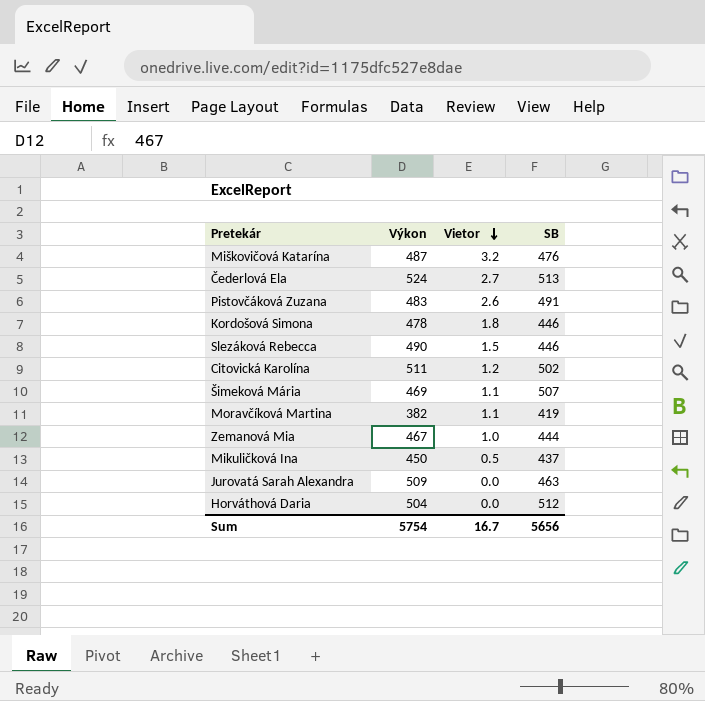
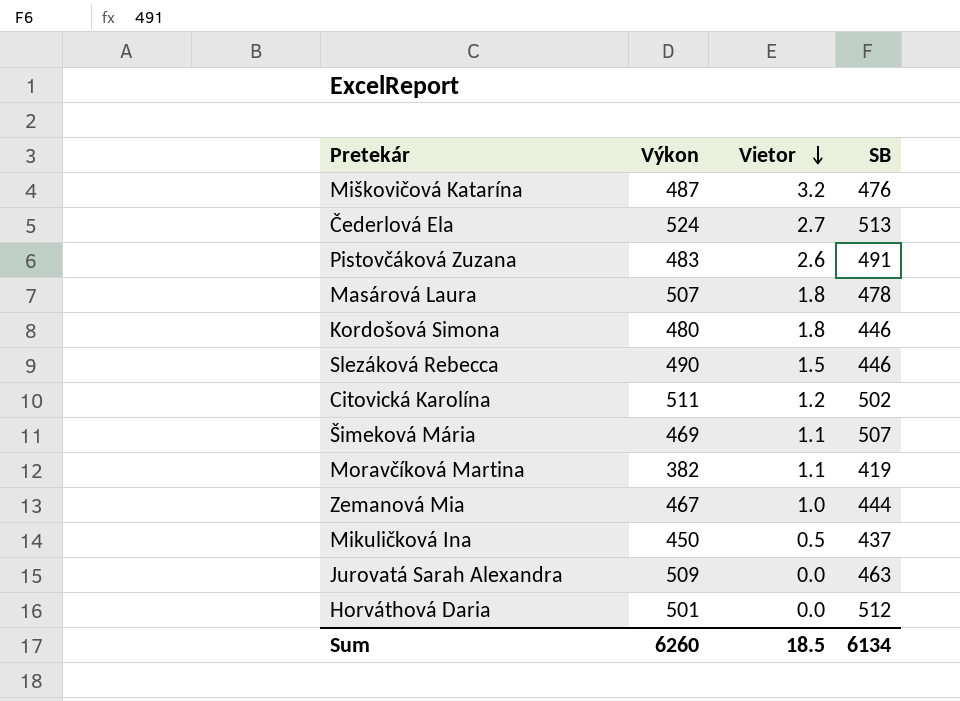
row Masárová Laura: none -> 507 | 1.8 | 478
Kordošová Simona | Výkon: 478 -> 480
Horváthová Daria | Výkon: 504 -> 501
Sum | Výkon: 5754 -> 6260
Sum | Vietor: 16.7 -> 18.5
Sum | SB: 5656 -> 6134

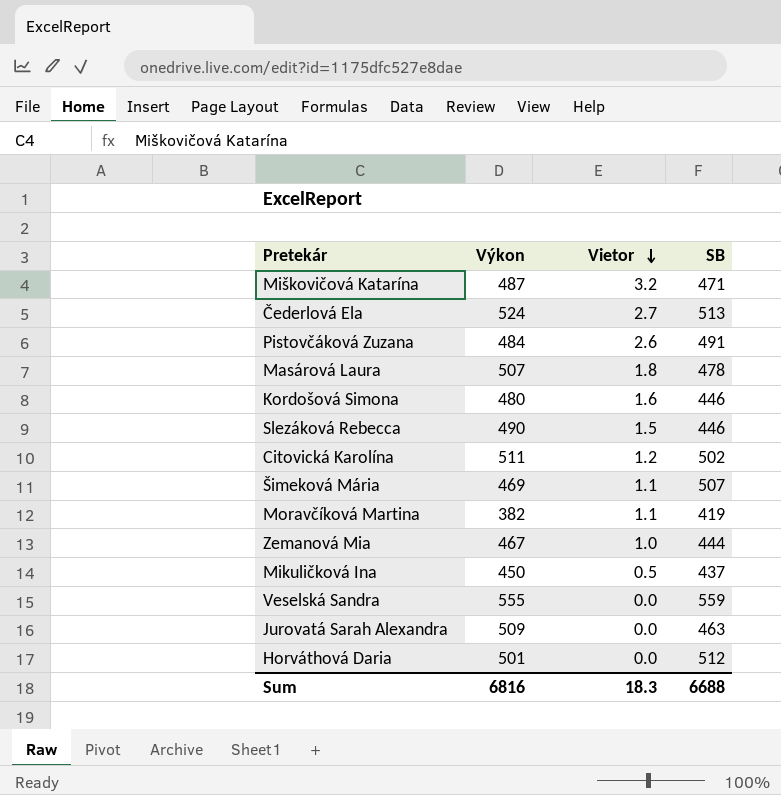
Miškovičová Katarína | SB: 476 -> 471
Pistovčáková Zuzana | Výkon: 483 -> 484
Kordošová Simona | Vietor: 1.8 -> 1.6
row Veselská Sandra: none -> 555 | 0.0 | 559
Sum | Výkon: 6260 -> 6816
Sum | Vietor: 18.5 -> 18.3
Sum | SB: 6134 -> 6688

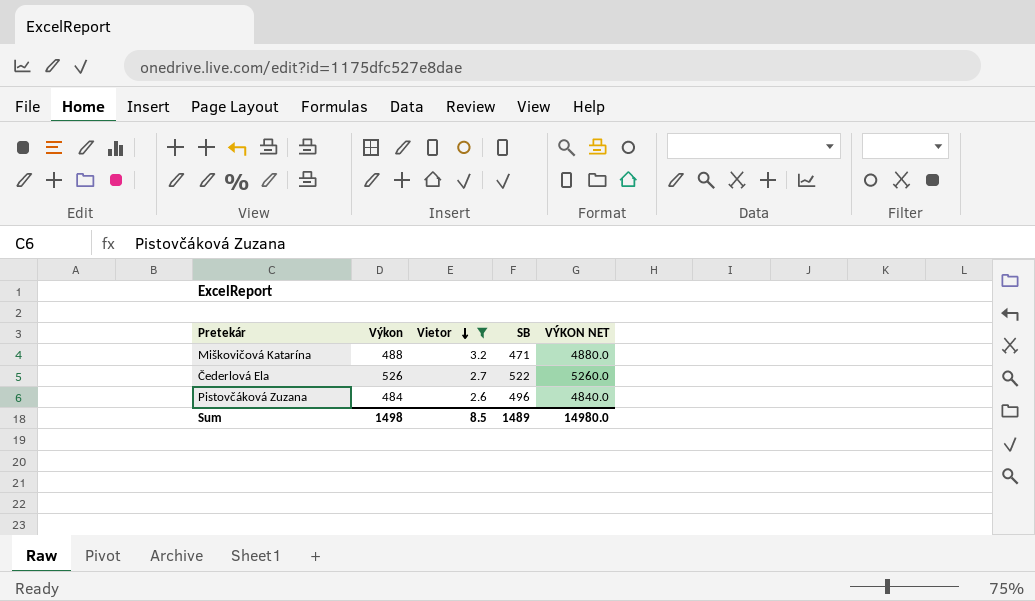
filter: none -> Vietor >= 2.6
column VÝKON NET | formula: none -> [Výkon] * 10
Miškovičová Katarína | Výkon: 487 -> 488
Čederlová Ela | Výkon: 524 -> 526
Čederlová Ela | SB: 513 -> 522
Pistovčáková Zuzana | SB: 491 -> 496
Sum | Výkon: 6816 -> 1498
Sum | Vietor: 18.3 -> 8.5
Sum | SB: 6688 -> 1489

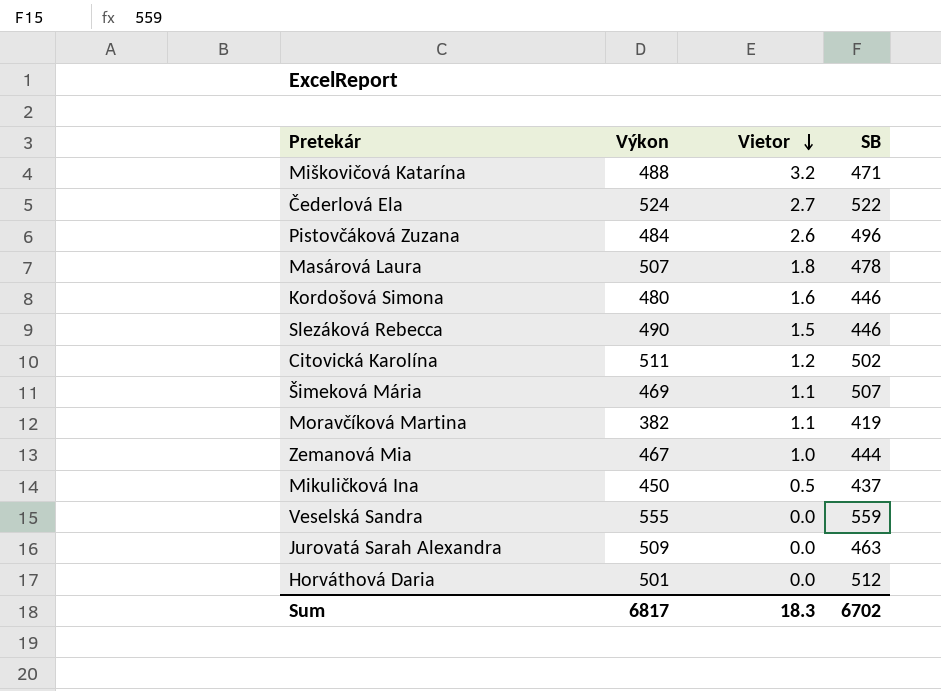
filter: Vietor >= 2.6 -> none
column VÝKON NET | formula: [Výkon] * 10 -> none
Čederlová Ela | Výkon: 526 -> 524
Sum | Výkon: 1498 -> 6817
Sum | Vietor: 8.5 -> 18.3
Sum | SB: 1489 -> 6702

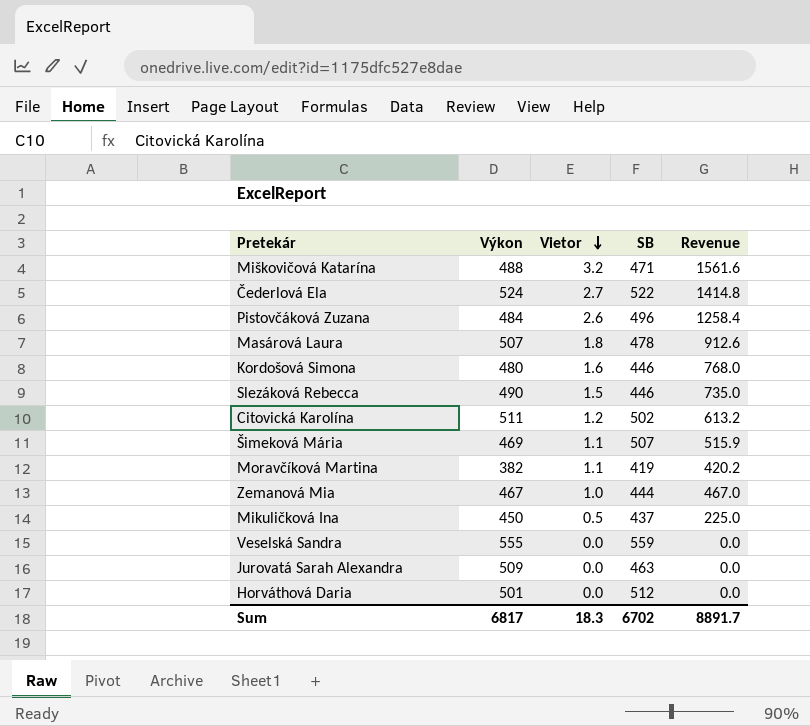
column Revenue | formula: none -> [Výkon] * [Vietor]

